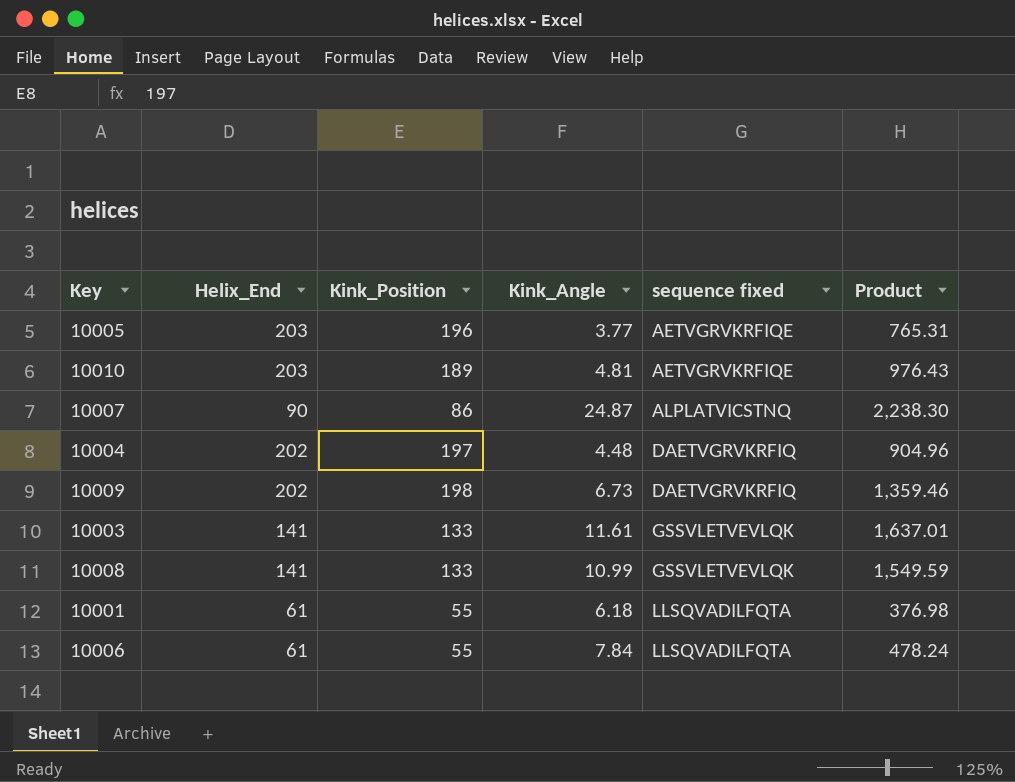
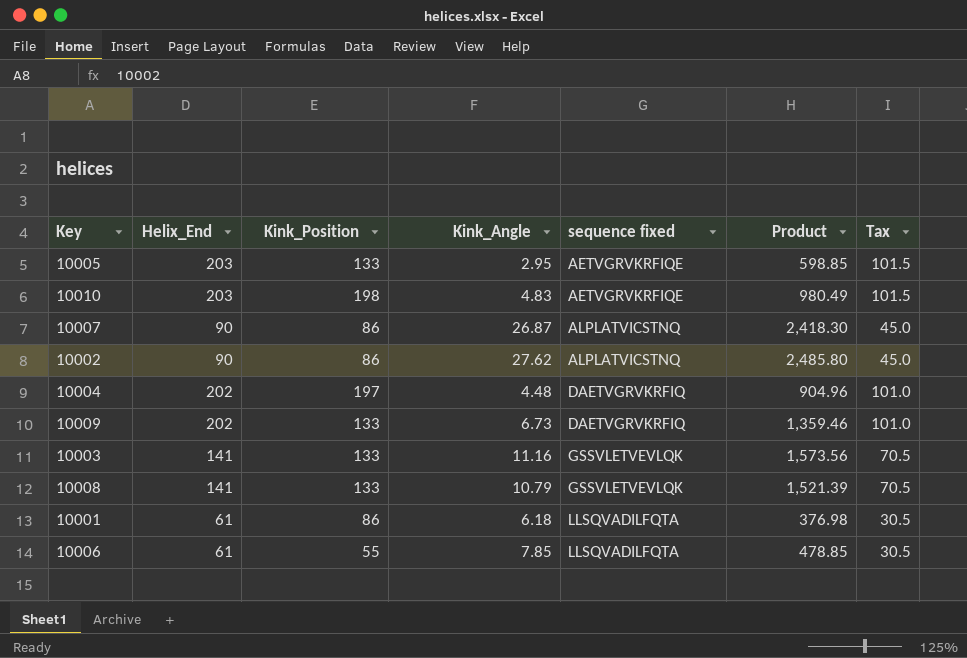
column Tax | formula: none -> [Helix_End] * 0.5
10005 | Kink_Position: 196 -> 133
10005 | Kink_Angle: 3.77 -> 2.95
10005 | Product: 765.31 -> 598.85
10010 | Kink_Position: 189 -> 198
10010 | Kink_Angle: 4.81 -> 4.83
10010 | Product: 976.43 -> 980.49
10007 | Kink_Angle: 24.87 -> 26.87
10007 | Product: 2,238.30 -> 2,418.30
row 10002: none -> 90 | 86 | 27.62 | ALPLATVICSTNQ | 2,485.80 | 45.0
10009 | Kink_Position: 198 -> 133
10003 | Kink_Angle: 11.61 -> 11.16
10003 | Product: 1,637.01 -> 1,573.56
10008 | Kink_Angle: 10.99 -> 10.79
10008 | Product: 1,549.59 -> 1,521.39
10001 | Kink_Position: 55 -> 86
10006 | Kink_Angle: 7.84 -> 7.85
10006 | Product: 478.24 -> 478.85

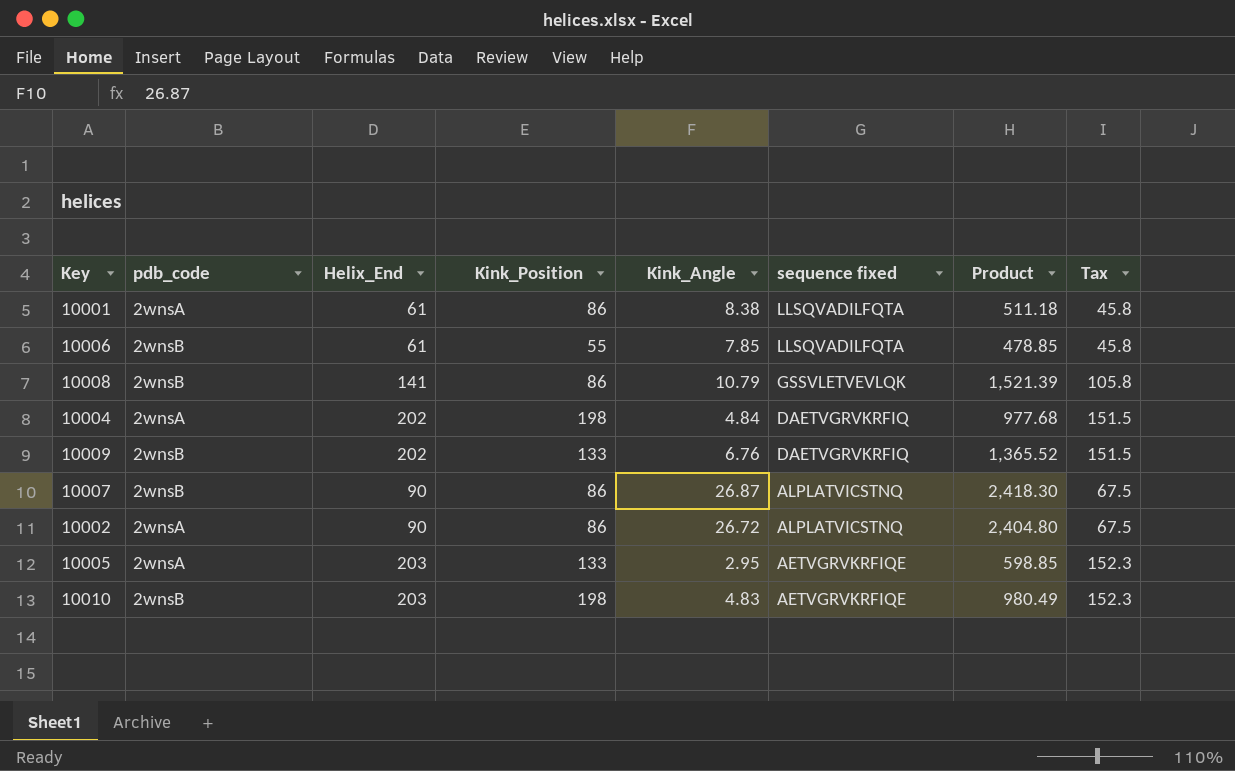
row order: sequence fixed ascending -> sequence fixed descending
column pdb_code | position: none -> 2
column Tax | formula: [Helix_End] * 0.5 -> [Helix_End] * 0.75
row 10003: 141 | 133 | 11.16 | GSSVLETVEVLQK | 1,573.56 | 70.5 -> none
10001 | Kink_Angle: 6.18 -> 8.38
10001 | Product: 376.98 -> 511.18
10008 | Kink_Position: 133 -> 86
10004 | Kink_Position: 197 -> 198
10004 | Kink_Angle: 4.48 -> 4.84
10004 | Product: 904.96 -> 977.68
10009 | Kink_Angle: 6.73 -> 6.76
10009 | Product: 1,359.46 -> 1,365.52
10002 | Kink_Angle: 27.62 -> 26.72
10002 | Product: 2,485.80 -> 2,404.80

